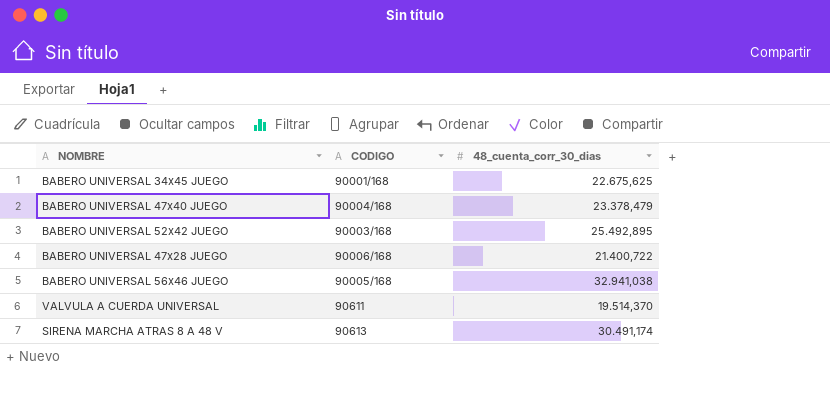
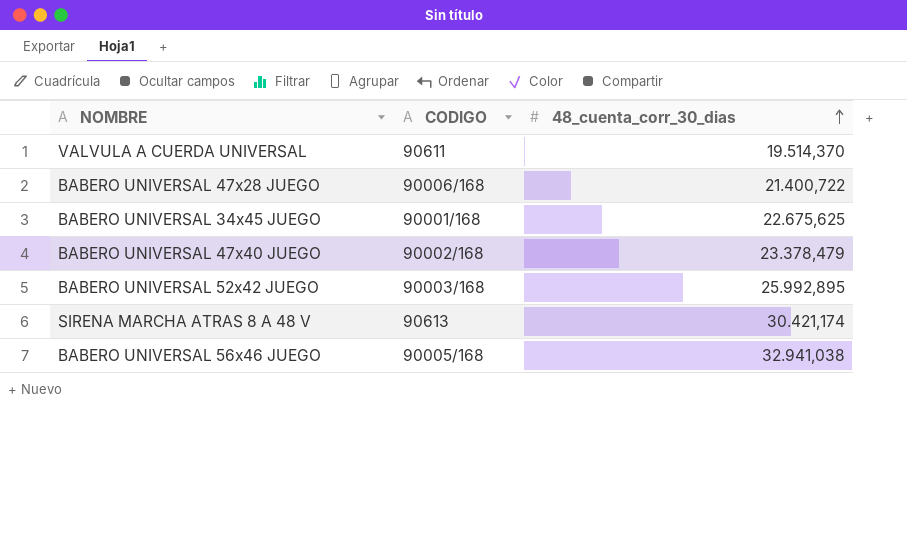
row order: none -> 48_cuenta_corr_30_dias ascending
BABERO UNIVERSAL 47x40 JUEGO | CODIGO: 90004/168 -> 90002/168
BABERO UNIVERSAL 52x42 JUEGO | 48_cuenta_corr_30_dias: 25.492,895 -> 25.992,895
SIRENA MARCHA ATRAS 8 A 48 V | 48_cuenta_corr_30_dias: 30.491,174 -> 30.421,174

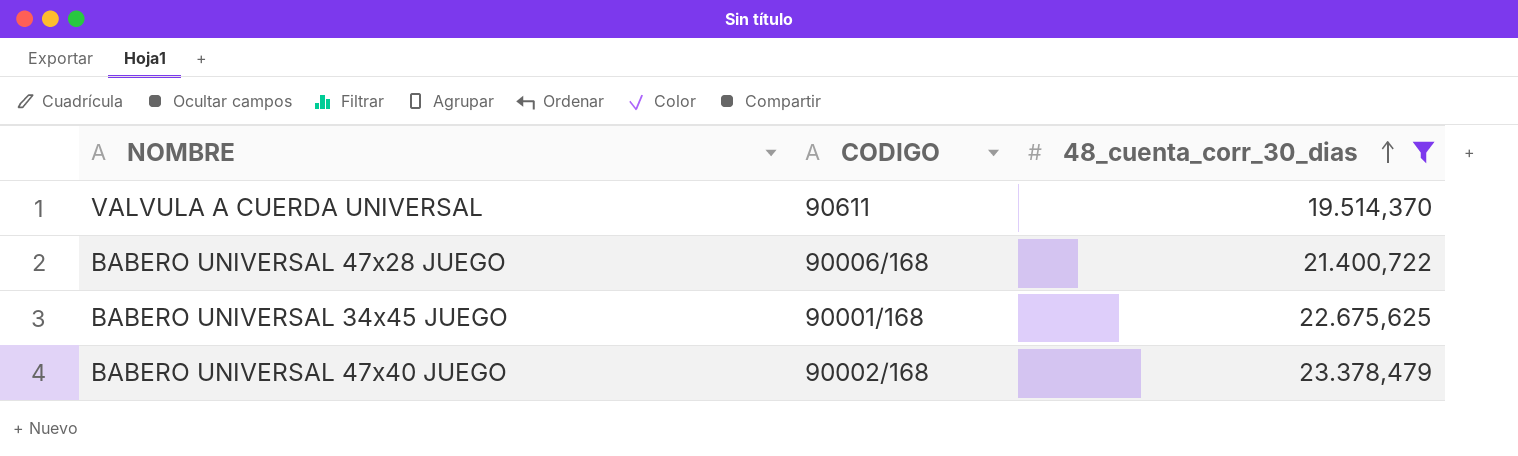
filter: none -> 48_cuenta_corr_30_dias <= 23.378,479

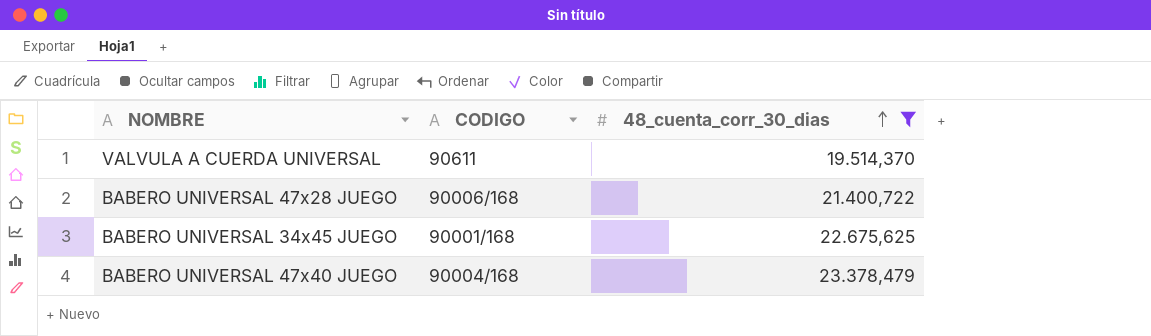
BABERO UNIVERSAL 47x40 JUEGO | CODIGO: 90002/168 -> 90004/168

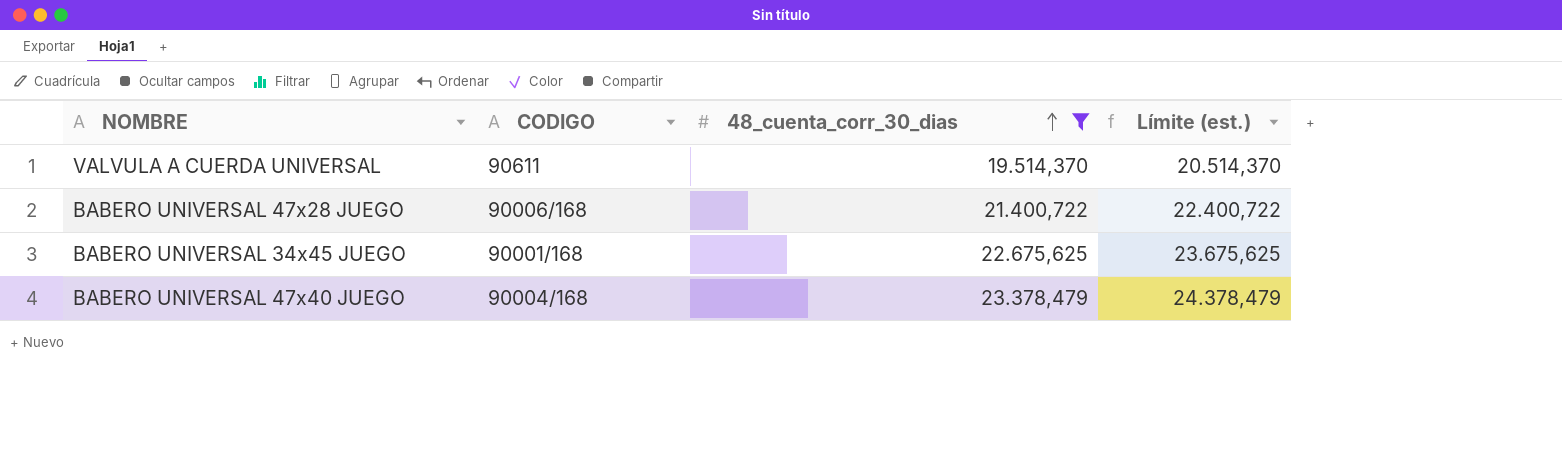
column Límite (est.) | formula: none -> [48_cuenta_corr_30_dias] + 1000

